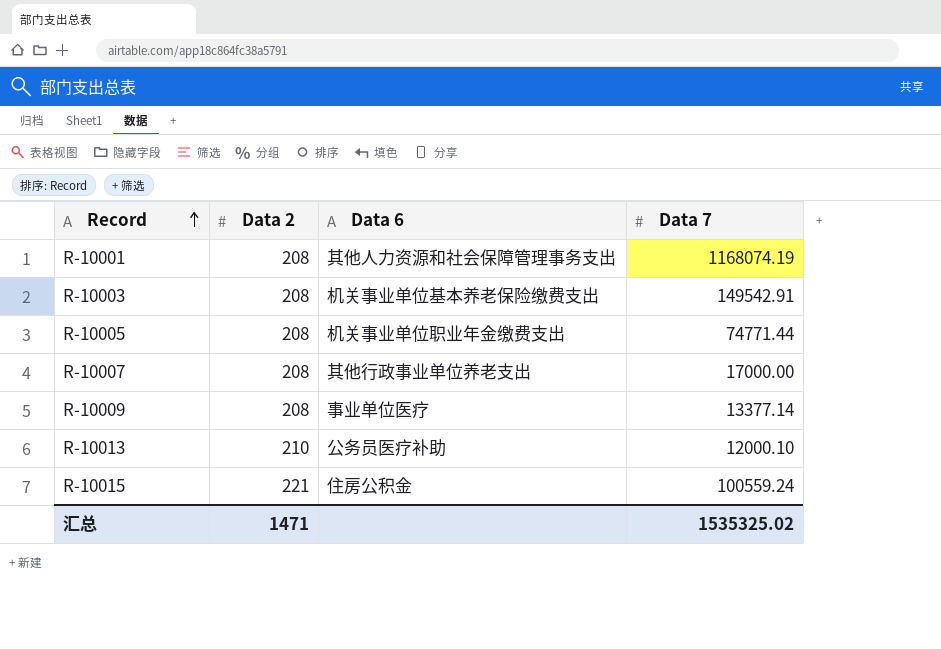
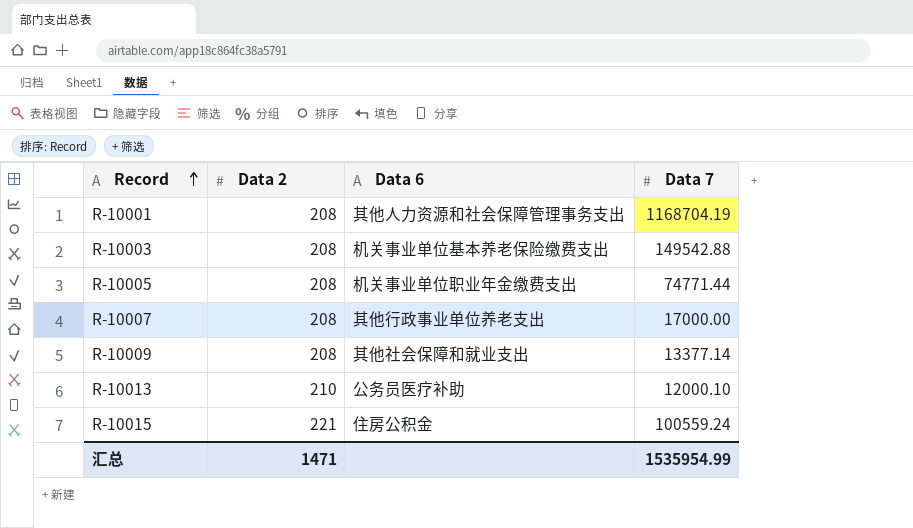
R-10001 | Data 7: 1168074.19 -> 1168704.19
R-10003 | Data 7: 149542.91 -> 149542.88
R-10009 | Data 6: 事业单位医疗 -> 其他社会保障和就业支出
汇总 | Data 7: 1535325.02 -> 1535954.99

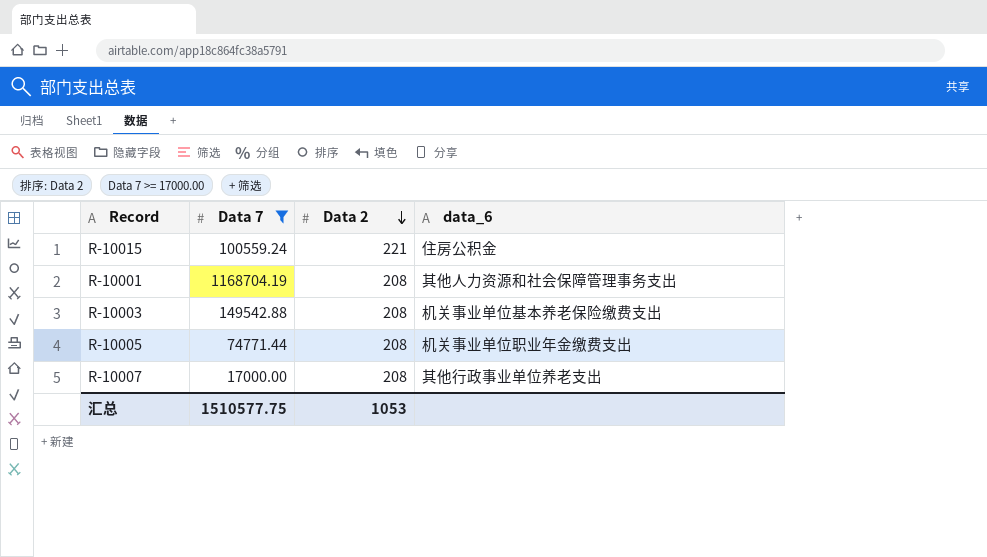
filter: none -> Data 7 >= 17000.00
row order: Record ascending -> Data 2 descending
column Data 7 | position: 4 -> 2
column name: Data 6 -> data_6
汇总 | Data 7: 1535954.99 -> 1510577.75
汇总 | Data 2: 1471 -> 1053

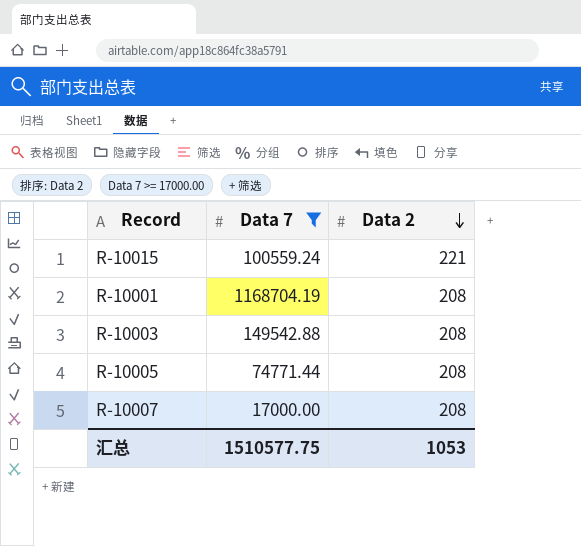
column data_6 | position: 4 -> none

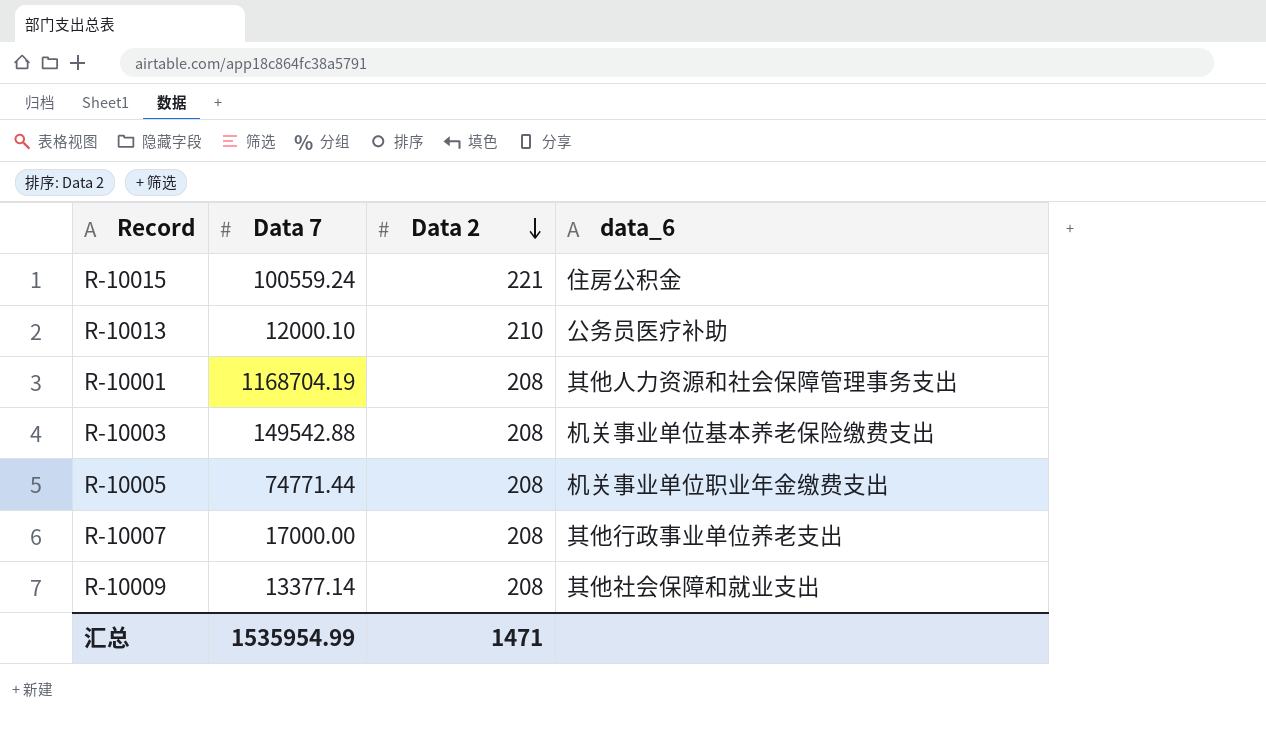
filter: Data 7 >= 17000.00 -> none
column data_6 | position: none -> 4
汇总 | Data 7: 1510577.75 -> 1535954.99
汇总 | Data 2: 1053 -> 1471

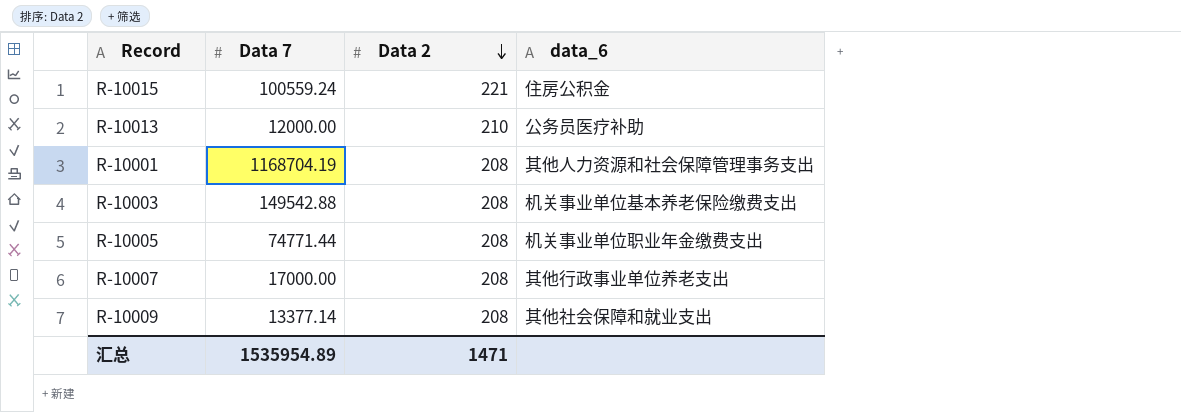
R-10013 | Data 7: 12000.10 -> 12000.00
汇总 | Data 7: 1535954.99 -> 1535954.89

